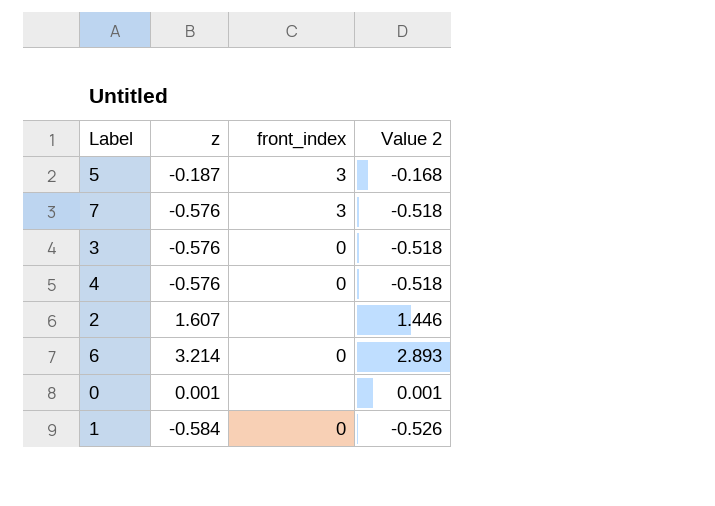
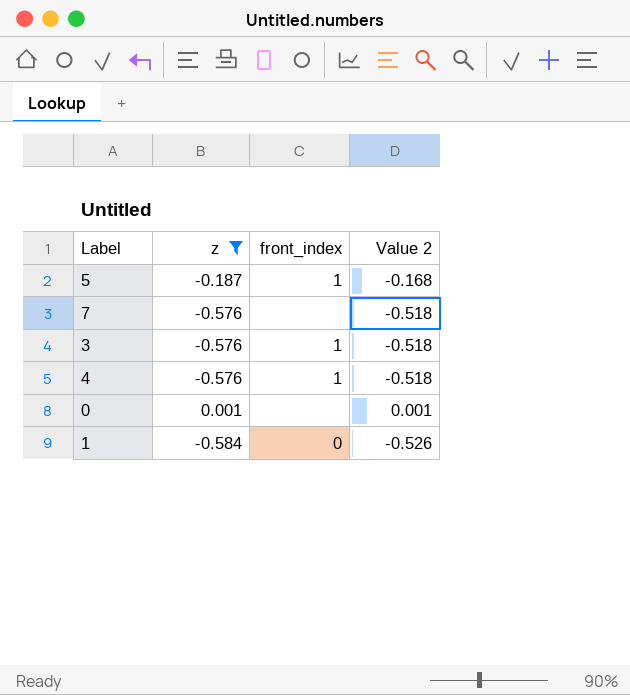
filter: none -> z <= 0.001
5 | front_index: 3 -> 1
7 | front_index: 3 -> none
3 | front_index: 0 -> 1
4 | front_index: 0 -> 1

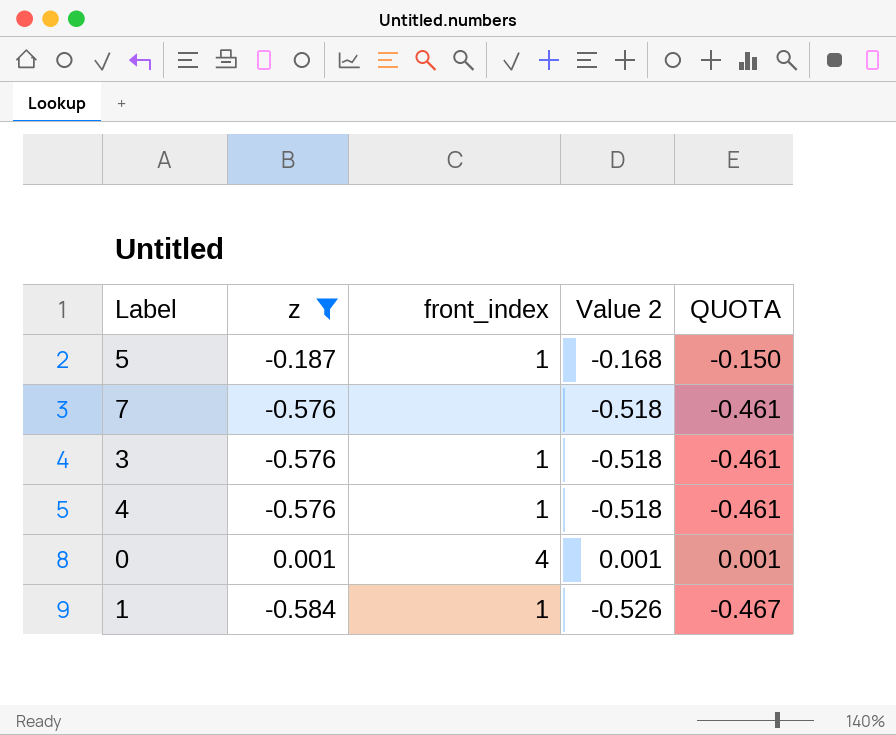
column QUOTA | formula: none -> [z] * 0.8
0 | front_index: none -> 4
1 | front_index: 0 -> 1

